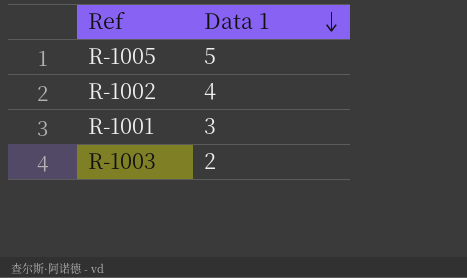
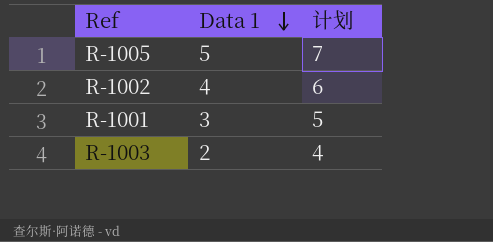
column 计划 | formula: none -> [Data 1] + 2

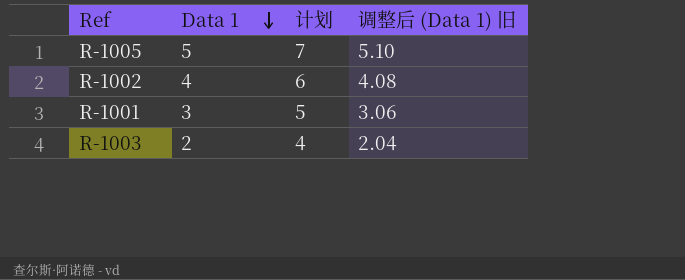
column 调整后 (Data 1) 旧 | formula: none -> [Data 1] * 1.02

